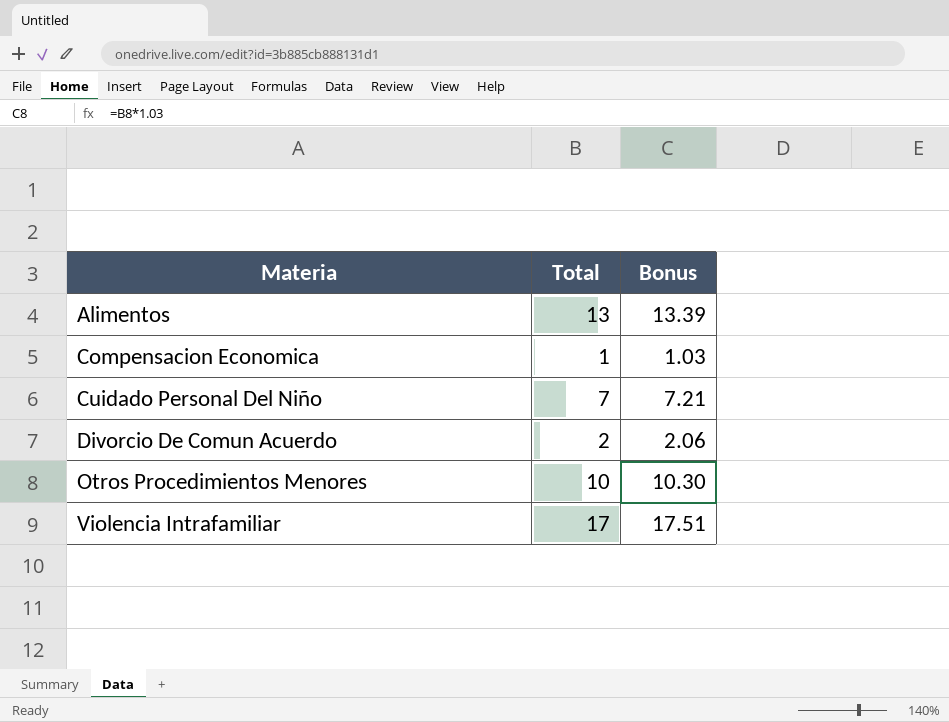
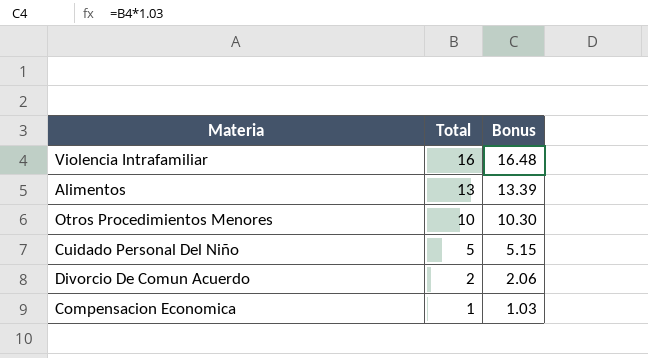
row order: Materia ascending -> Total descending
Violencia Intrafamiliar | Total: 17 -> 16
Violencia Intrafamiliar | Bonus: 17.51 -> 16.48
Cuidado Personal Del Niño | Total: 7 -> 5
Cuidado Personal Del Niño | Bonus: 7.21 -> 5.15

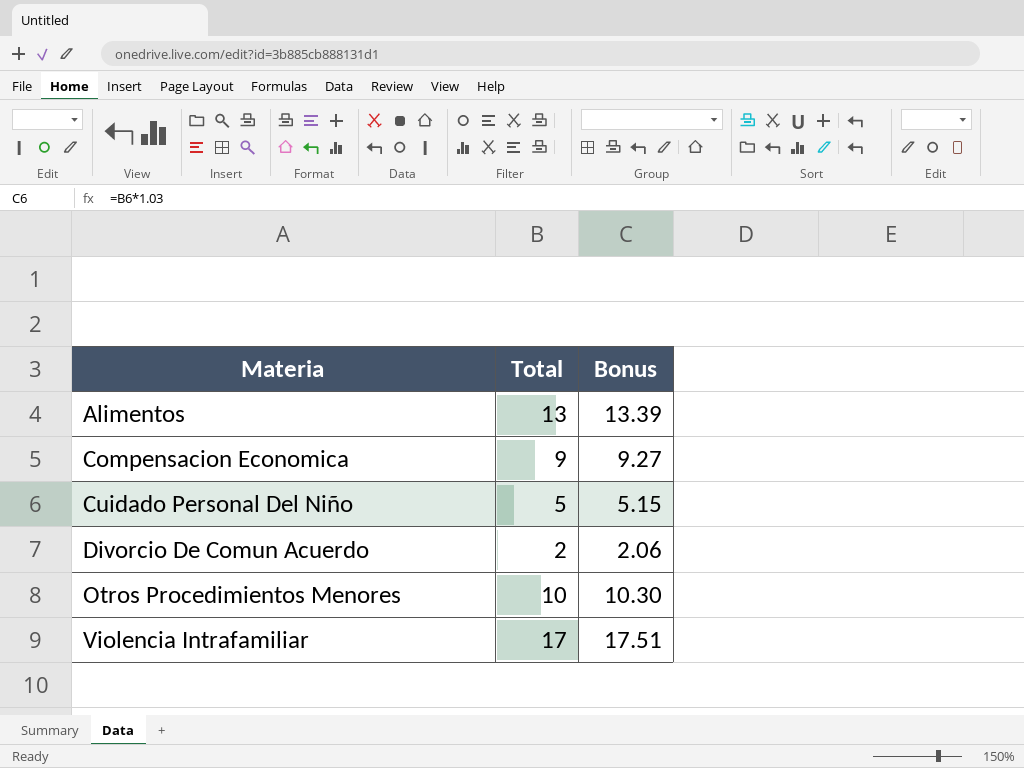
row order: Total descending -> Materia ascending
Compensacion Economica | Total: 1 -> 9
Compensacion Economica | Bonus: 1.03 -> 9.27
Violencia Intrafamiliar | Total: 16 -> 17
Violencia Intrafamiliar | Bonus: 16.48 -> 17.51

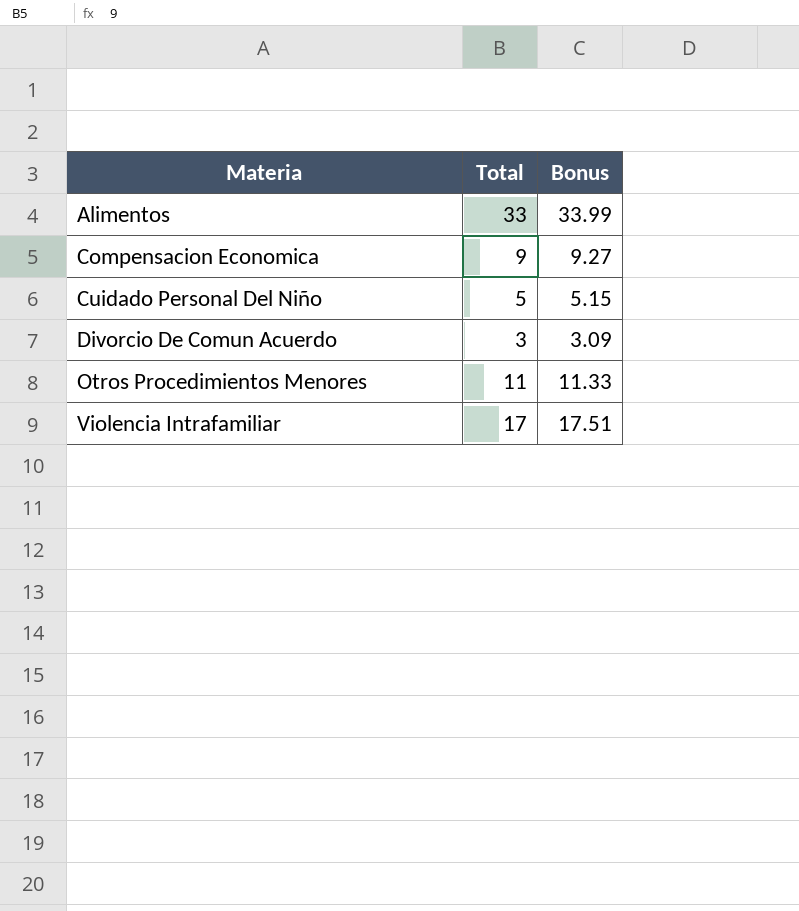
Alimentos | Total: 13 -> 33
Alimentos | Bonus: 13.39 -> 33.99
Divorcio De Comun Acuerdo | Total: 2 -> 3
Divorcio De Comun Acuerdo | Bonus: 2.06 -> 3.09
Otros Procedimientos Menores | Total: 10 -> 11
Otros Procedimientos Menores | Bonus: 10.30 -> 11.33

